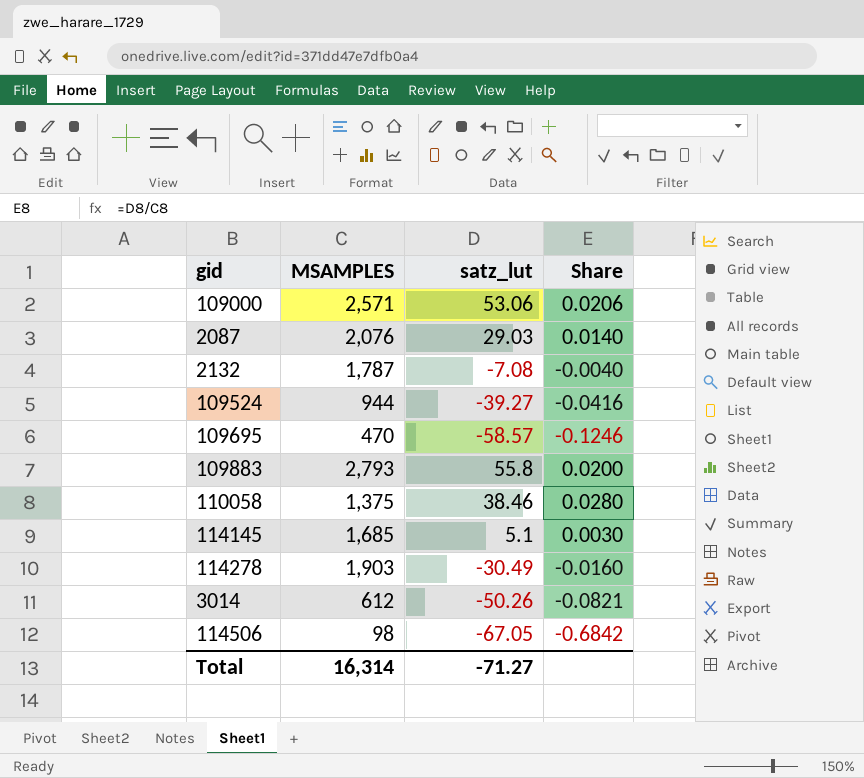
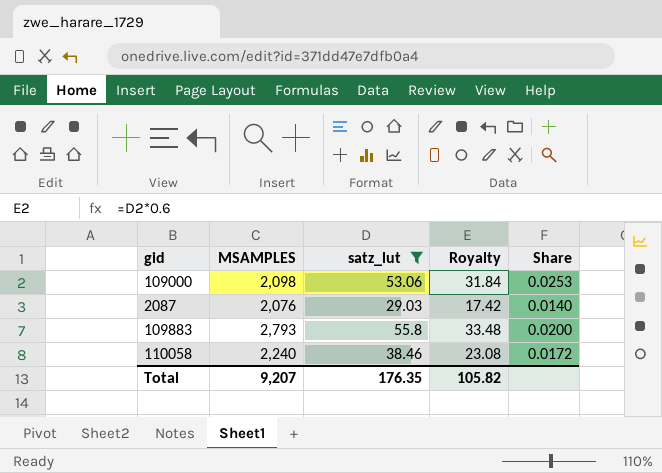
filter: none -> satz_lut >= 29.03
column Royalty | formula: none -> [satz_lut] * 0.6
109000 | MSAMPLES: 2,571 -> 2,098
109000 | Share: 0.0206 -> 0.0253
110058 | MSAMPLES: 1,375 -> 2,240
110058 | Share: 0.0280 -> 0.0172
Total | MSAMPLES: 16,314 -> 9,207
Total | satz_lut: -71.27 -> 176.35

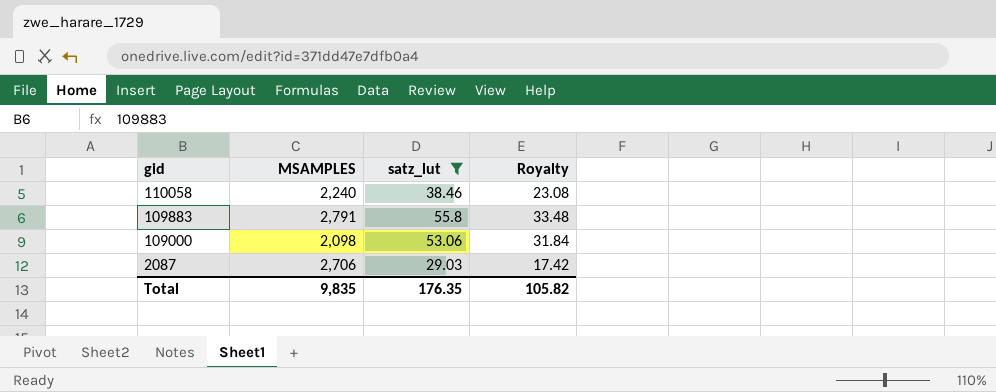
row order: none -> gid descending
column Share | formula: [satz_lut] / [MSAMPLES] -> none
109883 | MSAMPLES: 2,793 -> 2,791
2087 | MSAMPLES: 2,076 -> 2,706
Total | MSAMPLES: 9,207 -> 9,835

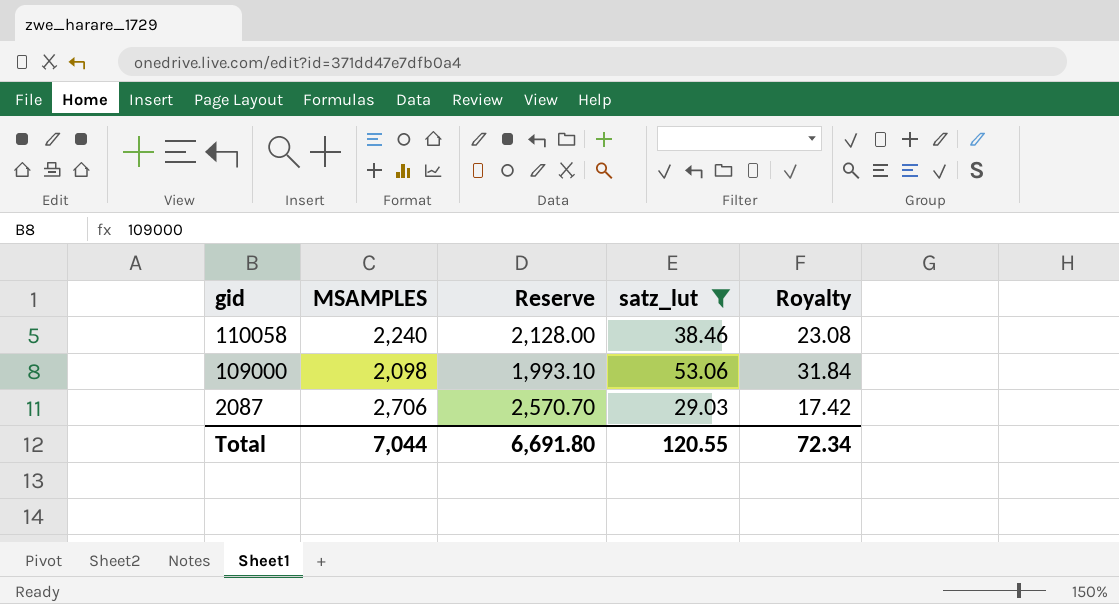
column Reserve | formula: none -> [MSAMPLES] * 0.95
row 109883: 2,791 | 55.8 | 33.48 -> none
Total | MSAMPLES: 9,835 -> 7,044
Total | satz_lut: 176.35 -> 120.55
Total | Royalty: 105.82 -> 72.34

